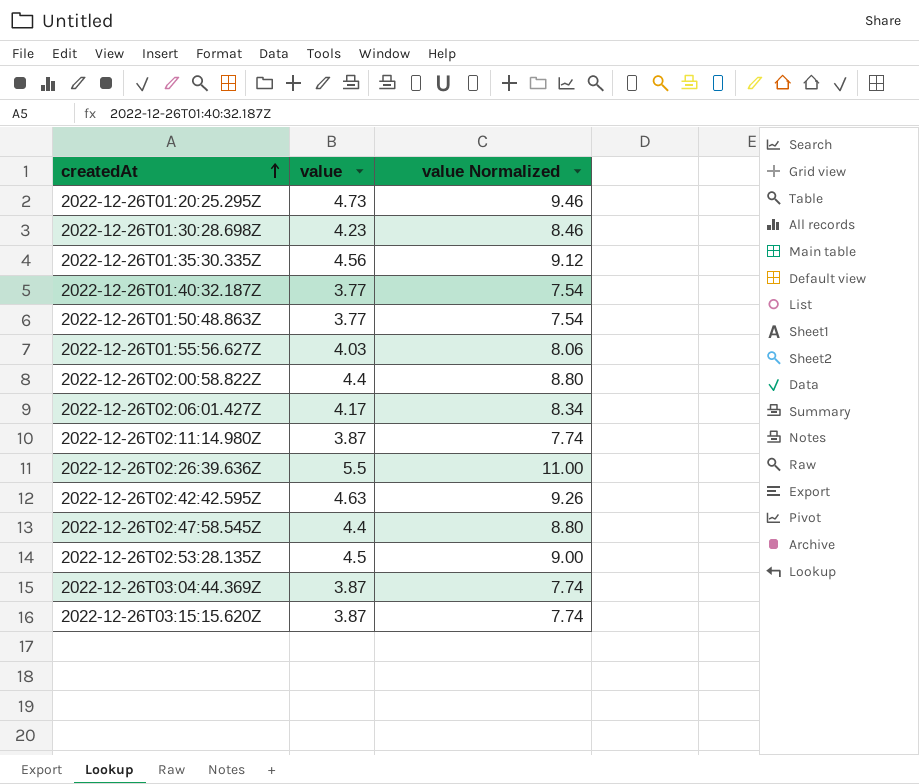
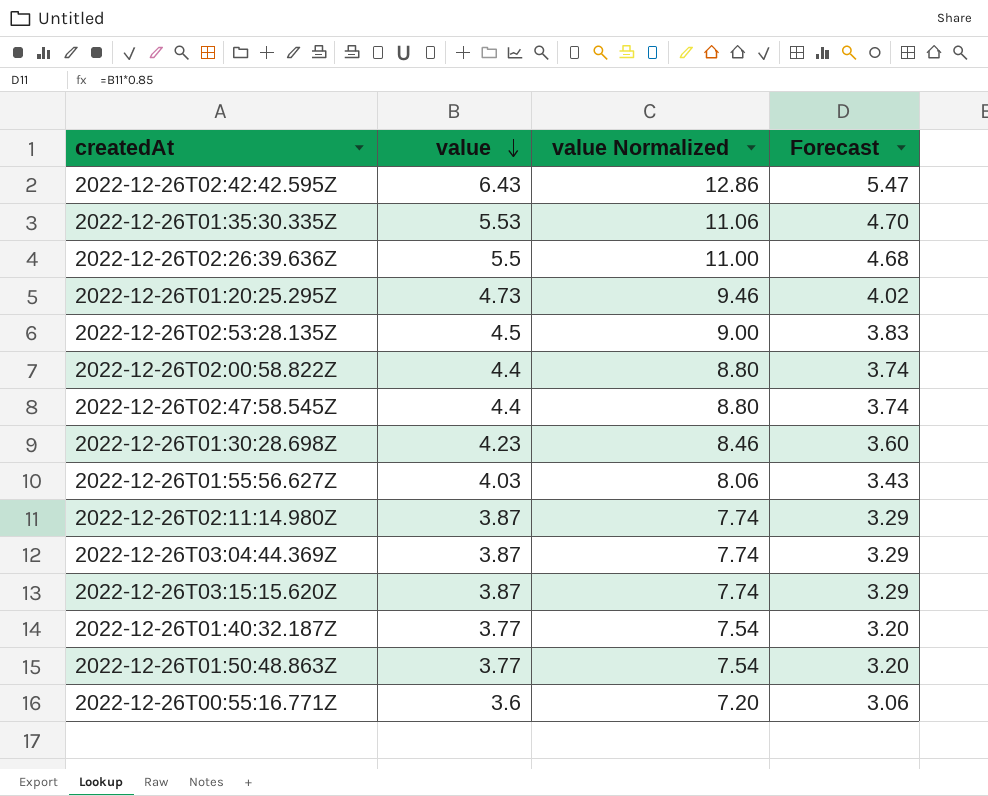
row order: createdAt ascending -> value descending
column Forecast | formula: none -> [value] * 0.85
row 2022-12-26T02:06:01.427Z: 4.17 | 8.34 -> none
2022-12-26T02:42:42.595Z | value: 4.63 -> 6.43
2022-12-26T02:42:42.595Z | value Normalized: 9.26 -> 12.86
2022-12-26T01:35:30.335Z | value: 4.56 -> 5.53
2022-12-26T01:35:30.335Z | value Normalized: 9.12 -> 11.06
row 2022-12-26T00:55:16.771Z: none -> 3.6 | 7.20 | 3.06

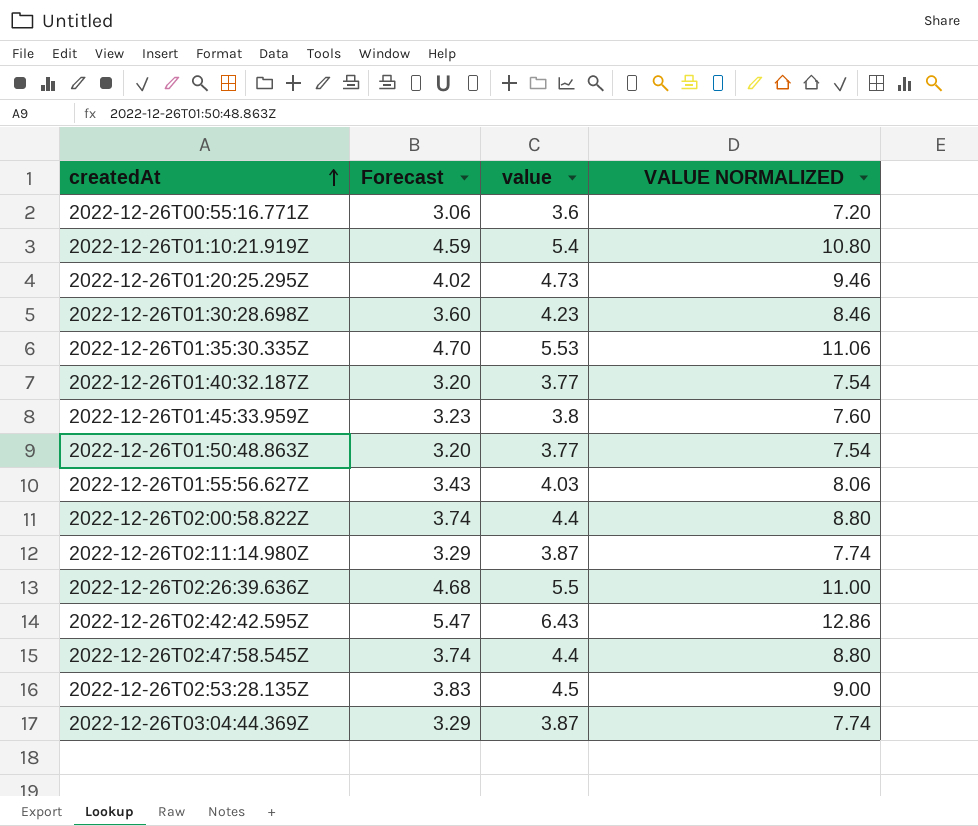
row order: value descending -> createdAt ascending
column Forecast | position: 4 -> 2
column name: value Normalized -> VALUE NORMALIZED
row 2022-12-26T03:15:15.620Z: 3.87 | 7.74 | 3.29 -> none
row 2022-12-26T01:10:21.919Z: none -> 4.59 | 5.4 | 10.80
row 2022-12-26T01:45:33.959Z: none -> 3.23 | 3.8 | 7.60

